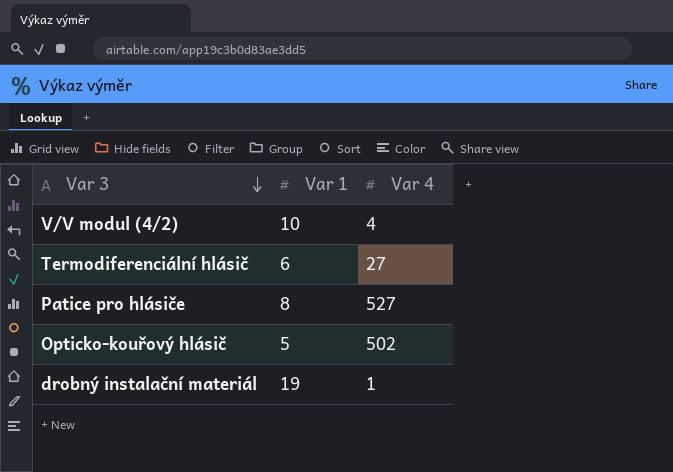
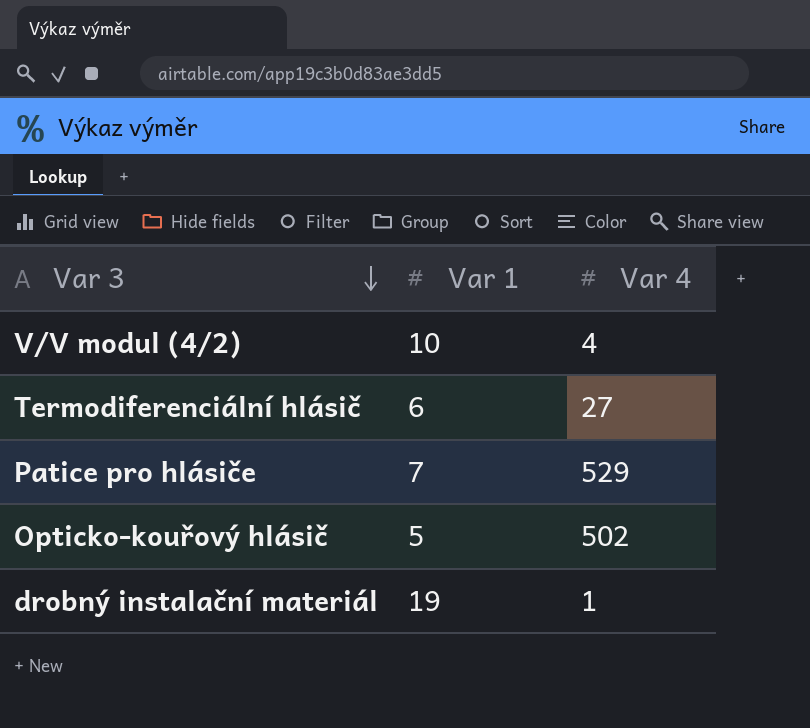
Patice pro hlásiče | Var 1: 8 -> 7
Patice pro hlásiče | Var 4: 527 -> 529

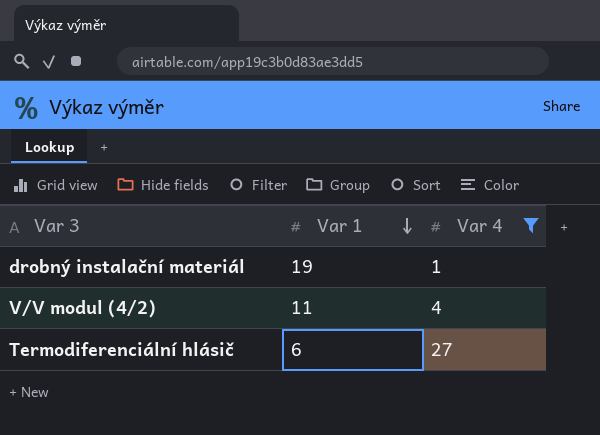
filter: none -> Var 4 <= 27
row order: Var 3 descending -> Var 1 descending
V/V modul (4/2) | Var 1: 10 -> 11

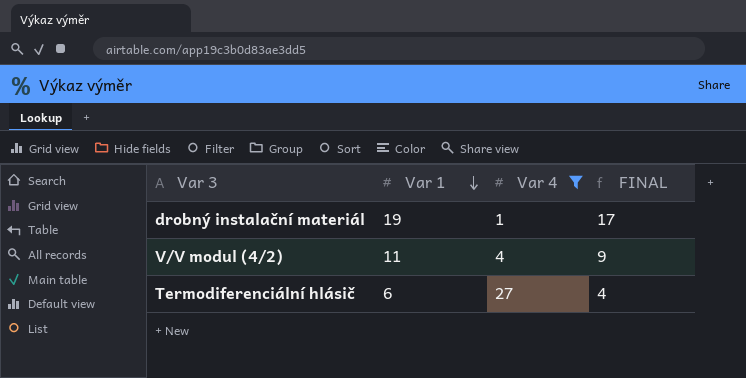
column FINAL | formula: none -> [Var 1] - 2

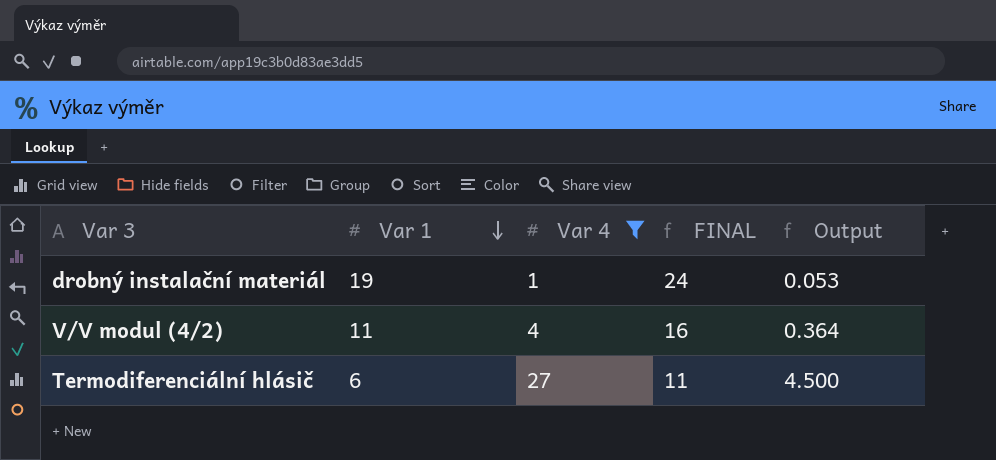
column FINAL | formula: [Var 1] - 2 -> [Var 1] + 5
column Output | formula: none -> [Var 4] / [Var 1]

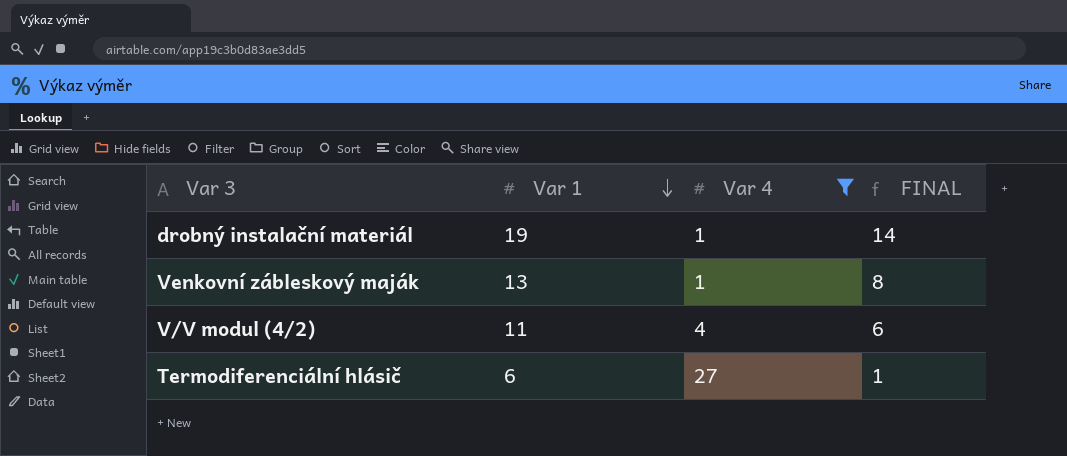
column Output | formula: [Var 4] / [Var 1] -> none
column FINAL | formula: [Var 1] + 5 -> [Var 1] - 5
row Venkovní zábleskový maják: none -> 13 | 1 | 8

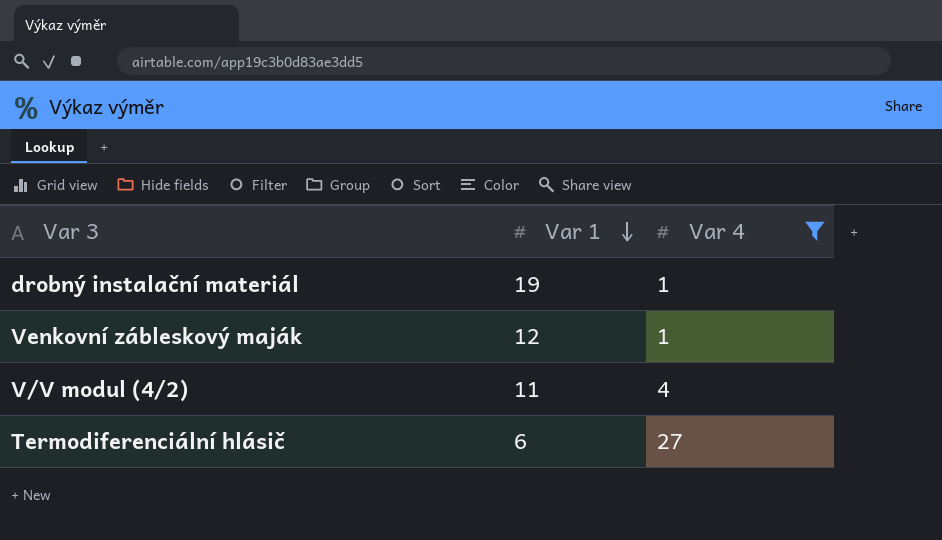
column FINAL | formula: [Var 1] - 5 -> none
Venkovní zábleskový maják | Var 1: 13 -> 12

